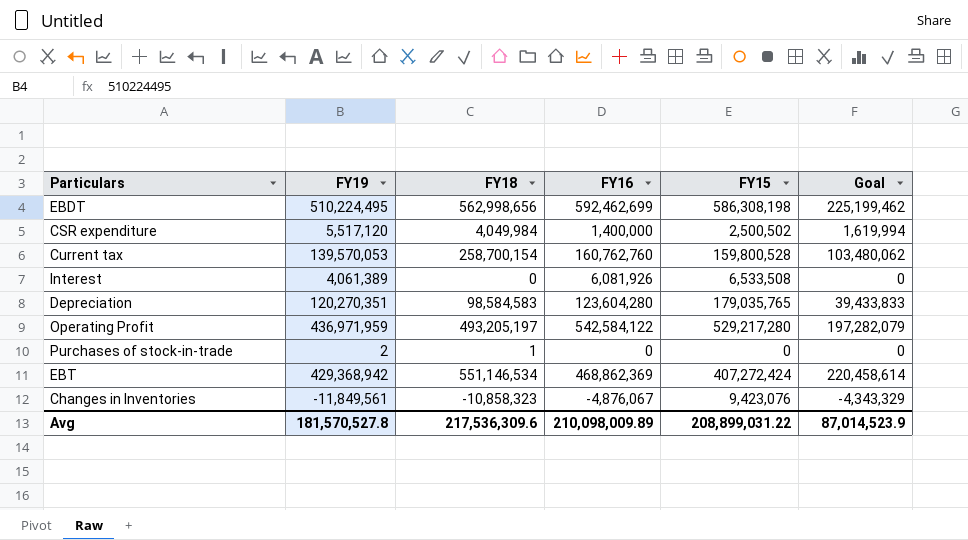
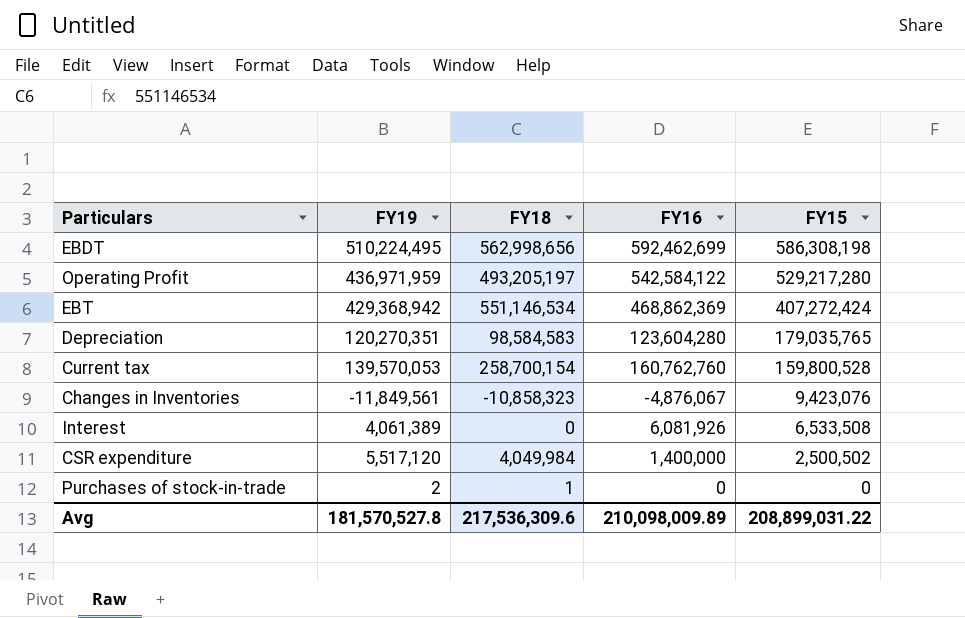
row order: none -> FY15 descending
column Goal | formula: [FY18] * 0.4 -> none

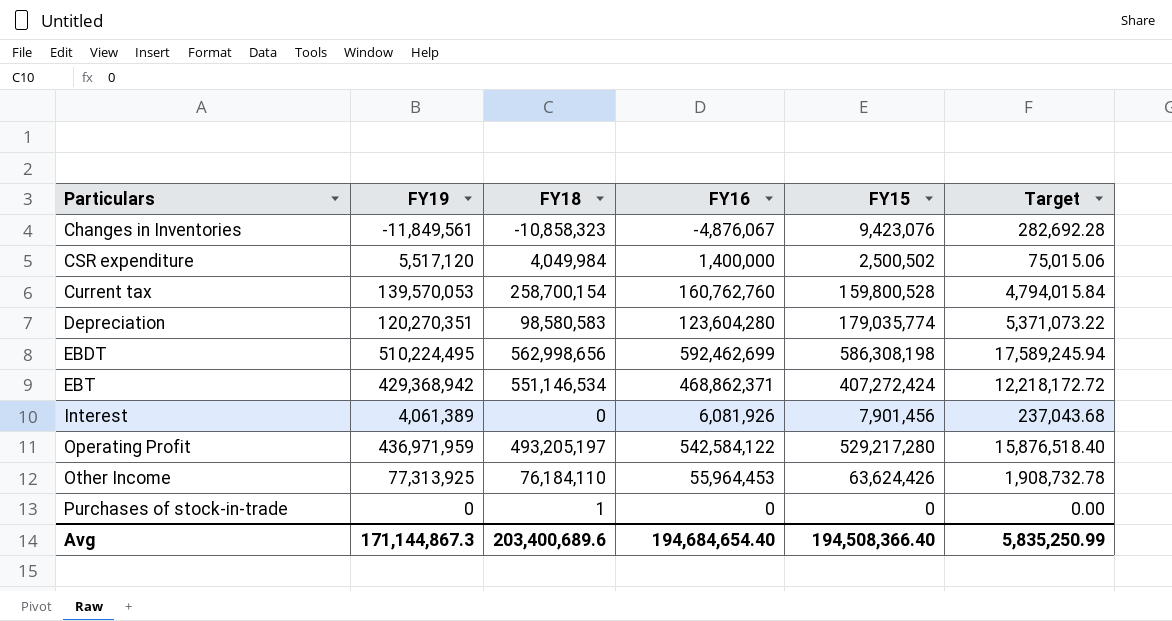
row order: FY15 descending -> Particulars ascending
column Target | formula: none -> [FY15] * 0.03
Depreciation | FY18: 98,584,583 -> 98,580,583
Depreciation | FY15: 179,035,765 -> 179,035,774
EBT | FY16: 468,862,369 -> 468,862,371
Interest | FY15: 6,533,508 -> 7,901,456
row Other Income: none -> 77,313,925 | 76,184,110 | 55,964,453 | 63,624,426 | 1,908,732.78
Purchases of stock-in-trade | FY19: 2 -> 0
Avg | FY19: 181,570,527.8 -> 171,144,867.3
Avg | FY18: 217,536,309.6 -> 203,400,689.6
Avg | FY16: 210,098,009.89 -> 194,684,654.40
Avg | FY15: 208,899,031.22 -> 194,508,366.40

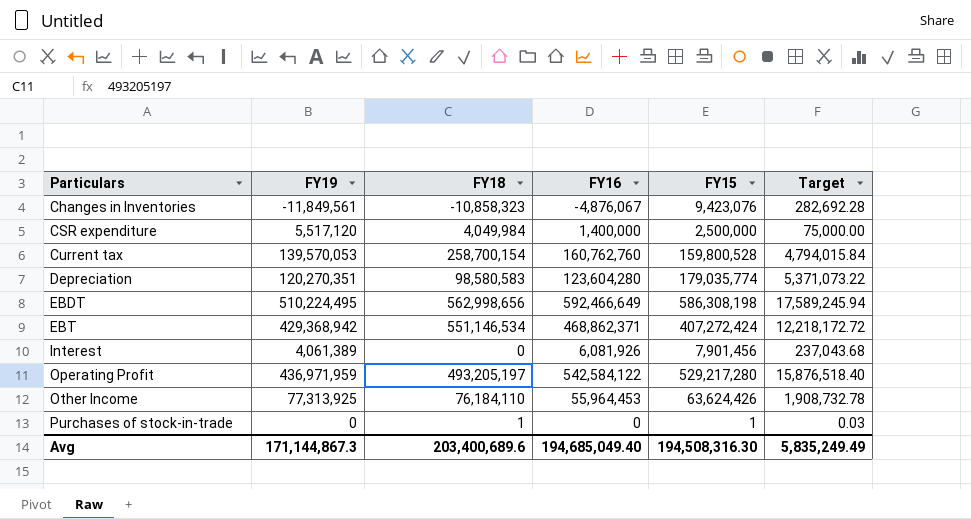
CSR expenditure | FY15: 2,500,502 -> 2,500,000
CSR expenditure | Target: 75,015.06 -> 75,000.00
EBDT | FY16: 592,462,699 -> 592,466,649
Purchases of stock-in-trade | FY15: 0 -> 1
Purchases of stock-in-trade | Target: 0.00 -> 0.03
Avg | FY16: 194,684,654.40 -> 194,685,049.40
Avg | FY15: 194,508,366.40 -> 194,508,316.30
Avg | Target: 5,835,250.99 -> 5,835,249.49

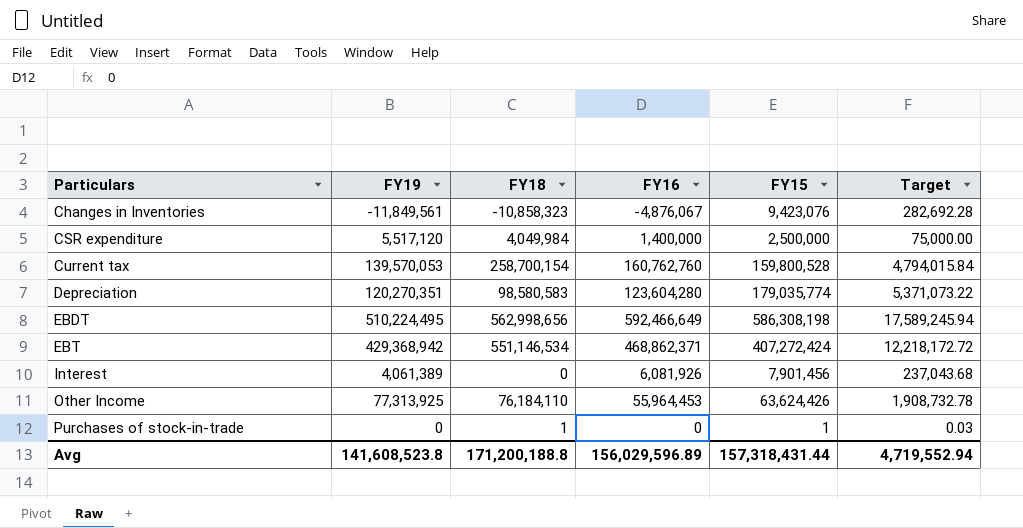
row Operating Profit: 436,971,959 | 493,205,197 | 542,584,122 | 529,217,280 | 15,876,518.40 -> none
Avg | FY19: 171,144,867.3 -> 141,608,523.8
Avg | FY18: 203,400,689.6 -> 171,200,188.8
Avg | FY16: 194,685,049.40 -> 156,029,596.89
Avg | FY15: 194,508,316.30 -> 157,318,431.44
Avg | Target: 5,835,249.49 -> 4,719,552.94

